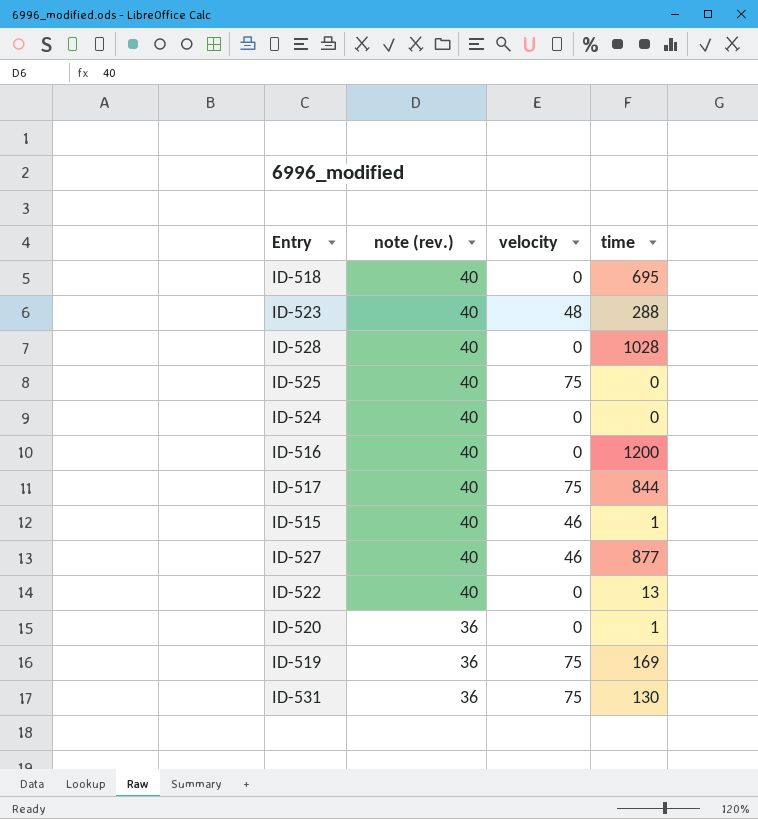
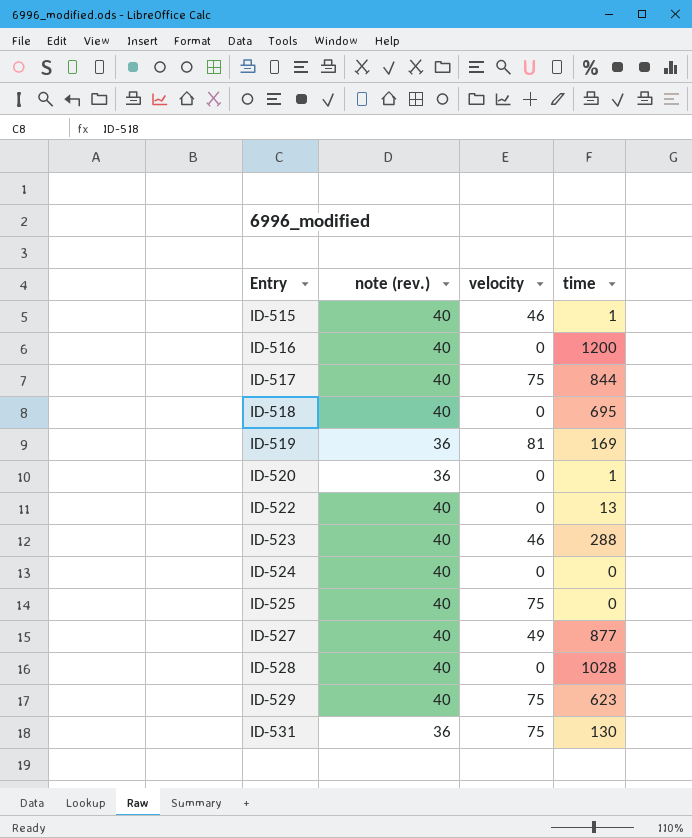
row order: note (rev.) descending -> Entry ascending
ID-519 | velocity: 75 -> 81
ID-523 | velocity: 48 -> 46
ID-527 | velocity: 46 -> 49
row ID-529: none -> 40 | 75 | 623

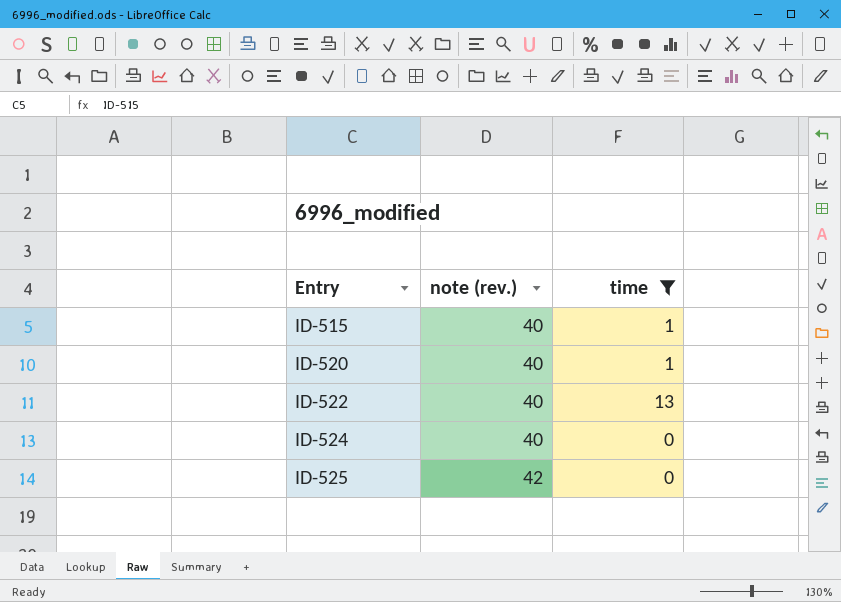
filter: none -> time <= 13
column velocity | position: 3 -> none
ID-520 | note (rev.): 36 -> 40
ID-525 | note (rev.): 40 -> 42

